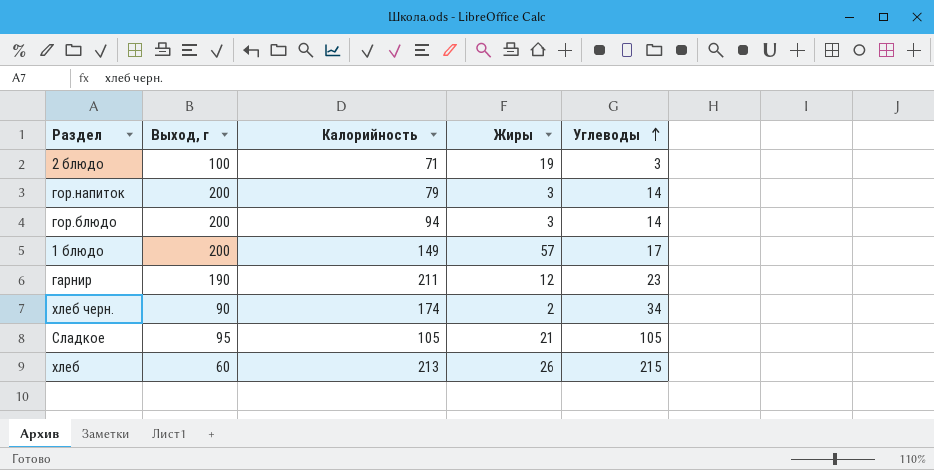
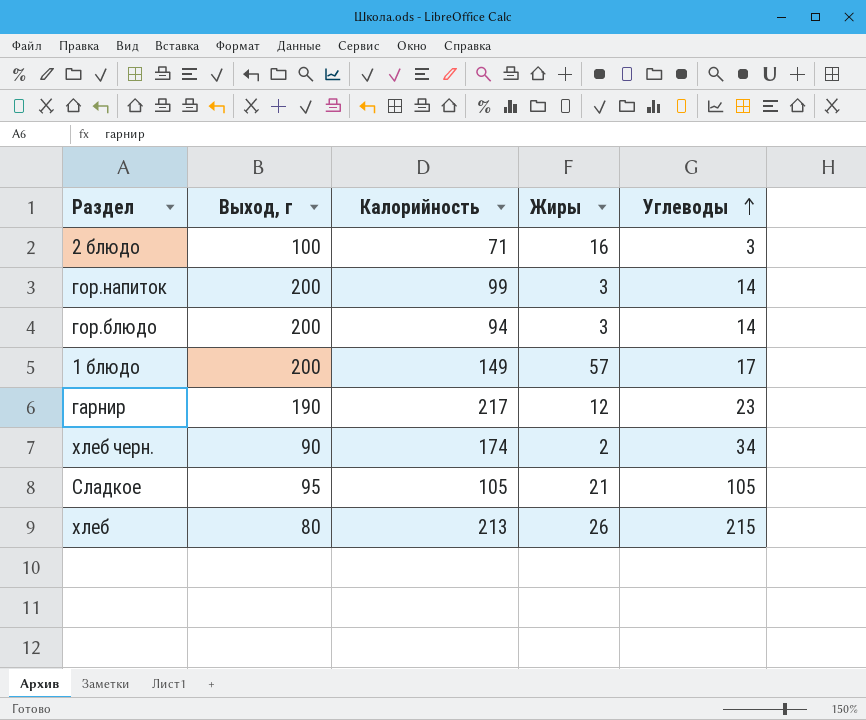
2 блюдо | Жиры: 19 -> 16
гор.напиток | Калорийность: 79 -> 99
гарнир | Калорийность: 211 -> 217
хлеб | Выход, г: 60 -> 80

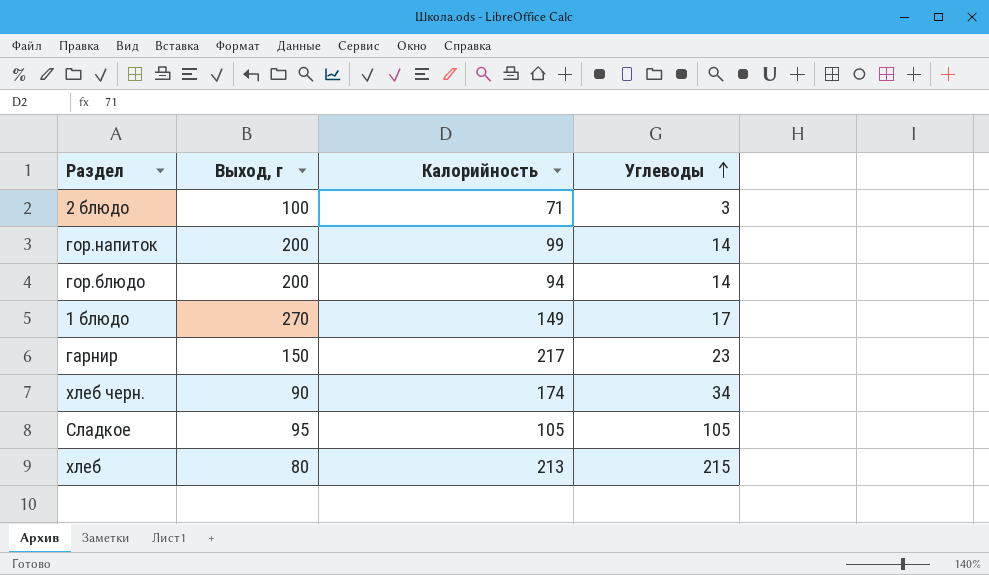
column Жиры | position: 4 -> none
1 блюдо | Выход, г: 200 -> 270
гарнир | Выход, г: 190 -> 150

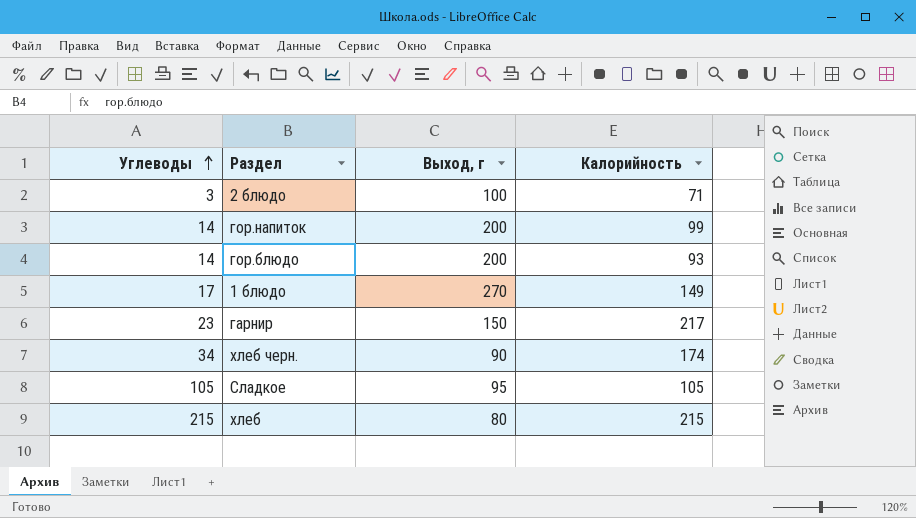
column Углеводы | position: 4 -> 1
гор.блюдо | Калорийность: 94 -> 93
хлеб | Калорийность: 213 -> 215

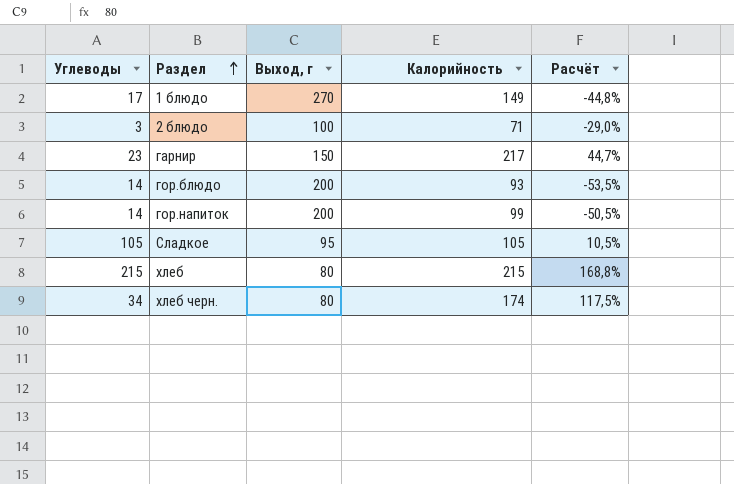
row order: Углеводы ascending -> Раздел ascending
column Расчёт | formula: none -> ([Калорийность] - [Выход, г]) / [Выход, г]
хлеб черн. | Выход, г: 90 -> 80

